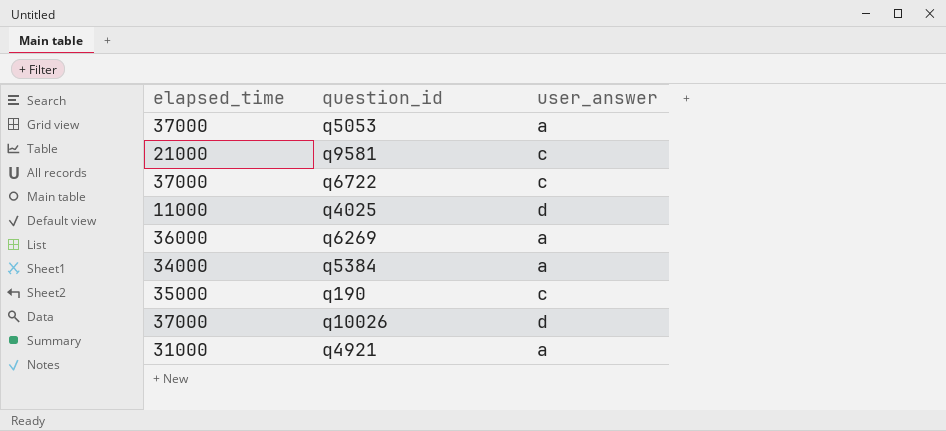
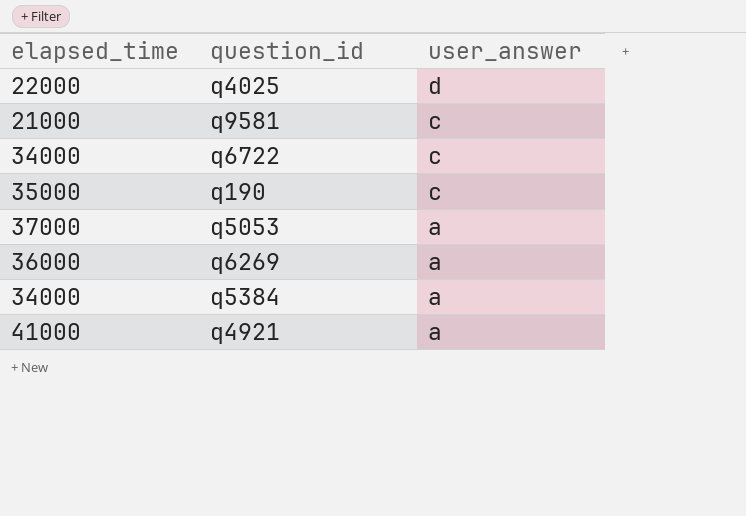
row order: none -> user_answer descending
row q10026: 37000 | d -> none
q4025 | elapsed_time: 11000 -> 22000
q6722 | elapsed_time: 37000 -> 34000
q4921 | elapsed_time: 31000 -> 41000

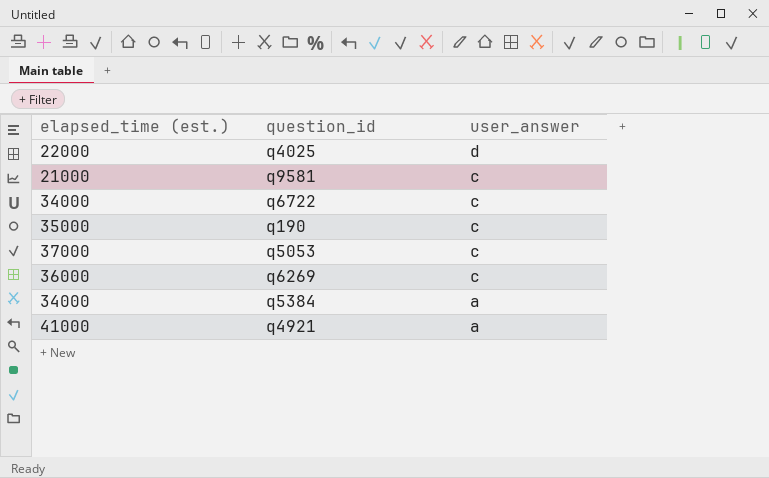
column name: elapsed_time -> elapsed_time (est.)
q5053 | user_answer: a -> c
q6269 | user_answer: a -> c

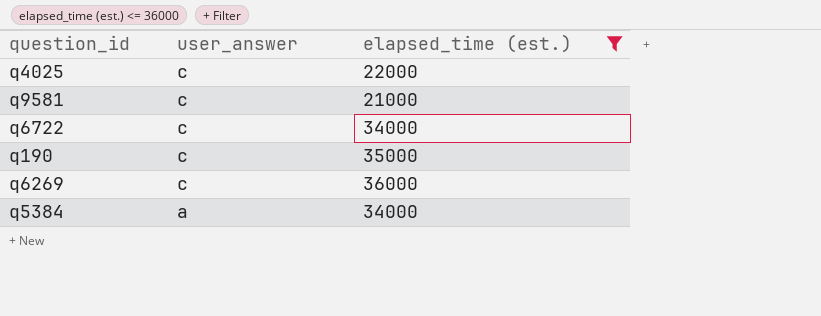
filter: none -> elapsed_time (est.) <= 36000
column elapsed_time (est.) | position: 1 -> 3
q4025 | user_answer: d -> c

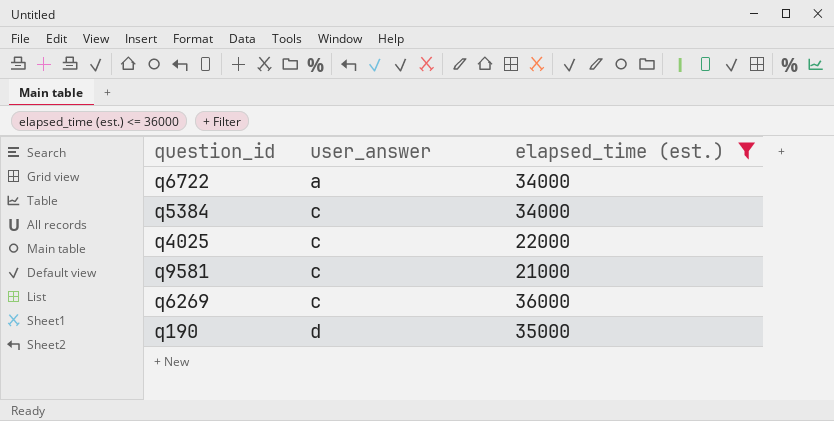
row order: user_answer descending -> user_answer ascending
q6722 | user_answer: c -> a
q5384 | user_answer: a -> c
q190 | user_answer: c -> d

